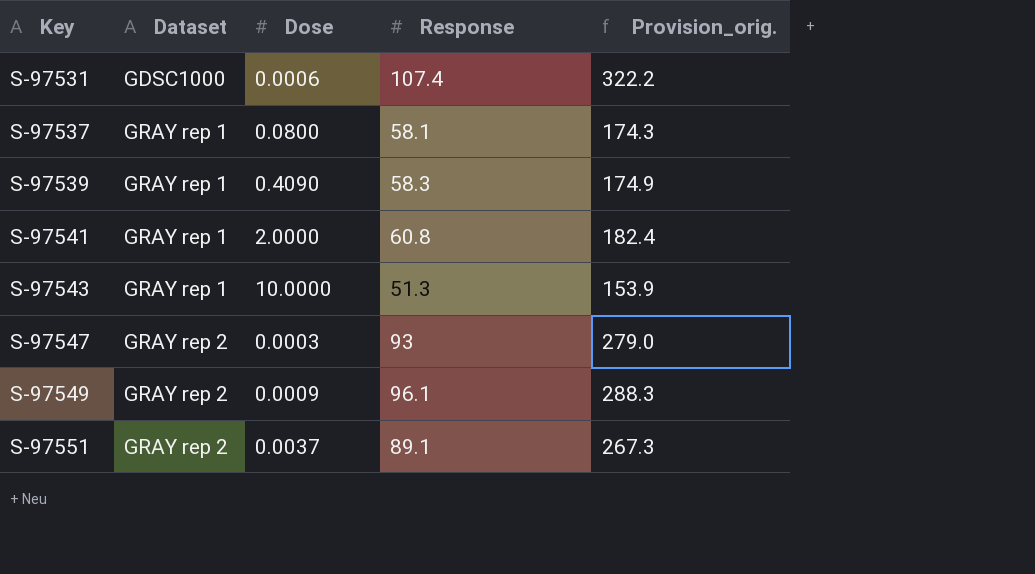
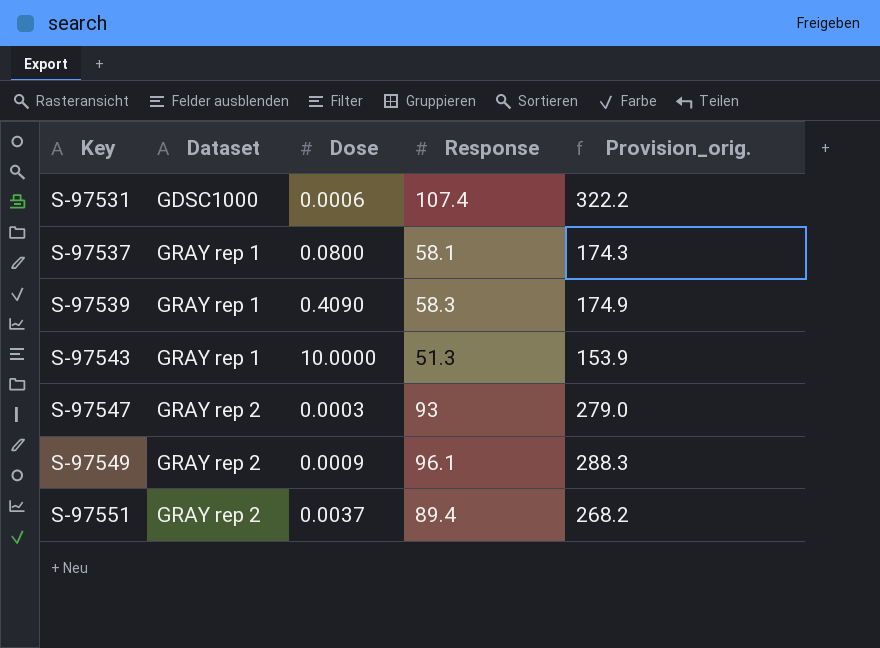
row S-97541: GRAY rep 1 | 2.0000 | 60.8 | 182.4 -> none
S-97551 | Response: 89.1 -> 89.4
S-97551 | Provision_orig.: 267.3 -> 268.2

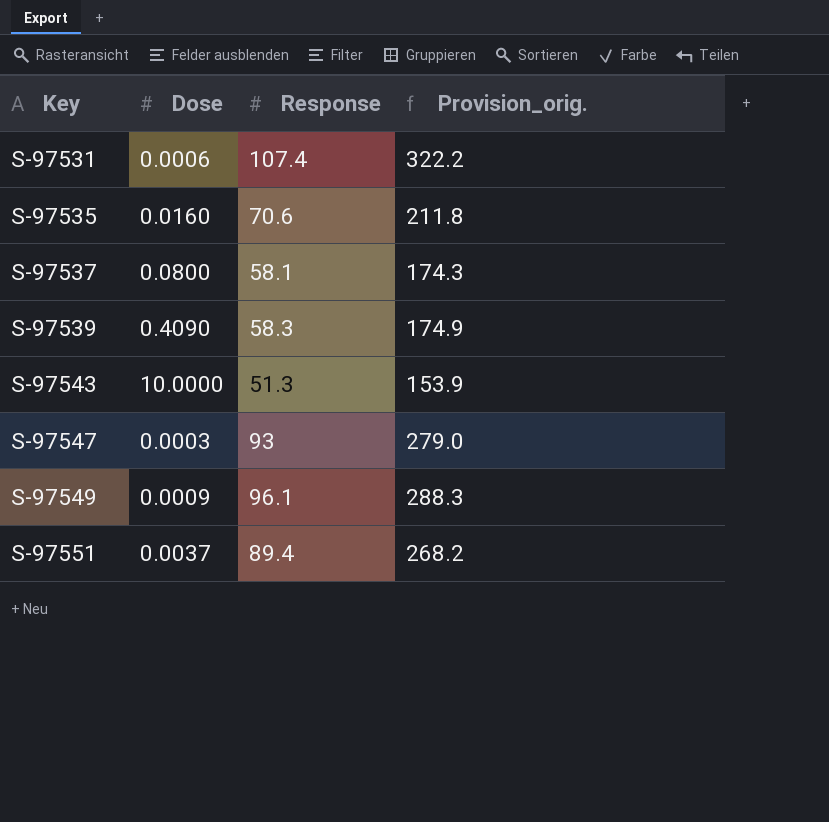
column Dataset | position: 2 -> none
row S-97535: none -> 0.0160 | 70.6 | 211.8

